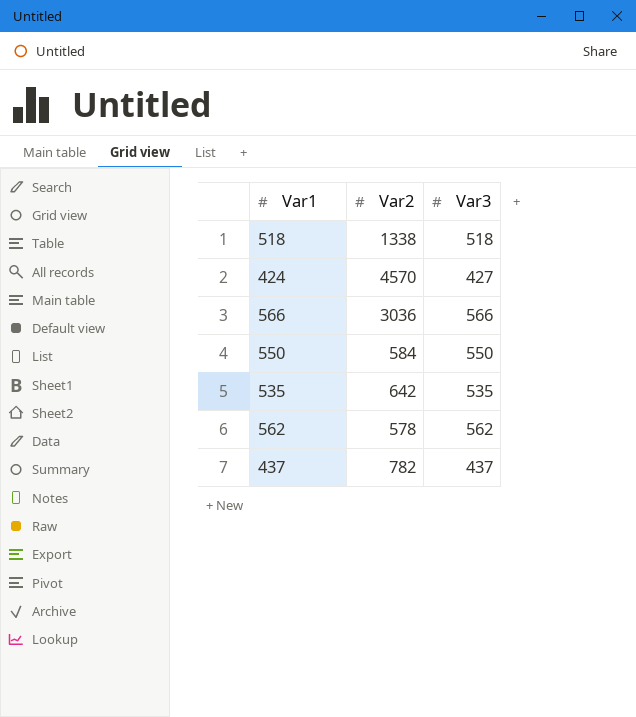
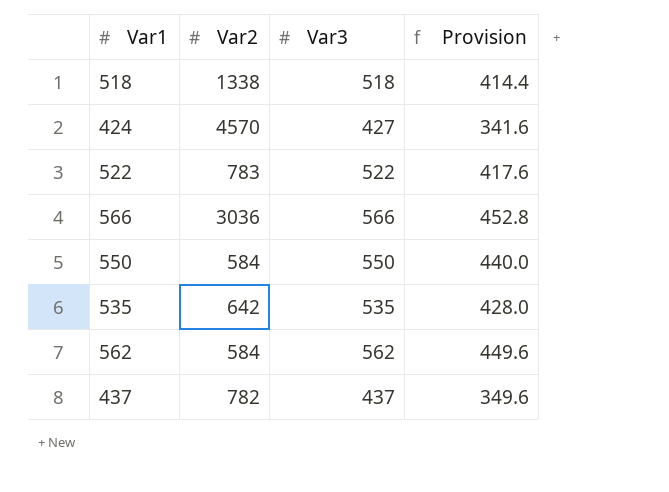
column Provision | formula: none -> [Var3] * 0.8
row 522: none -> 783 | 522 | 417.6
562 | Var2: 578 -> 584

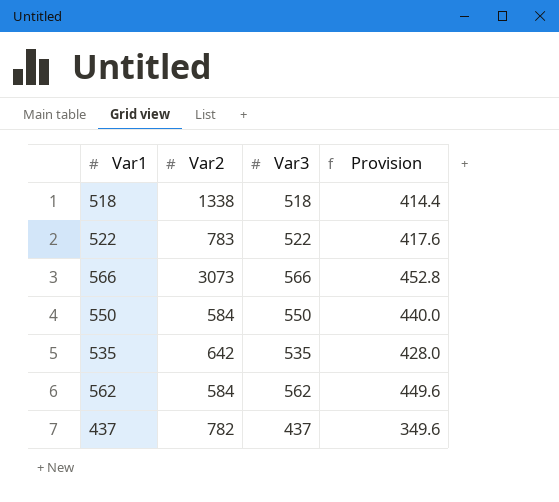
row 424: 4570 | 427 | 341.6 -> none
566 | Var2: 3036 -> 3073

